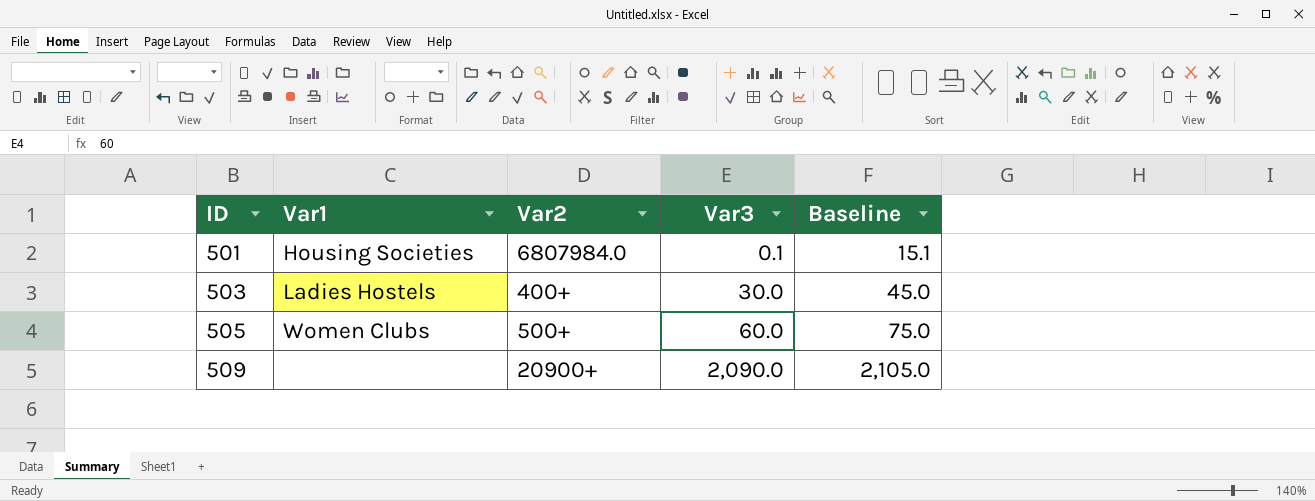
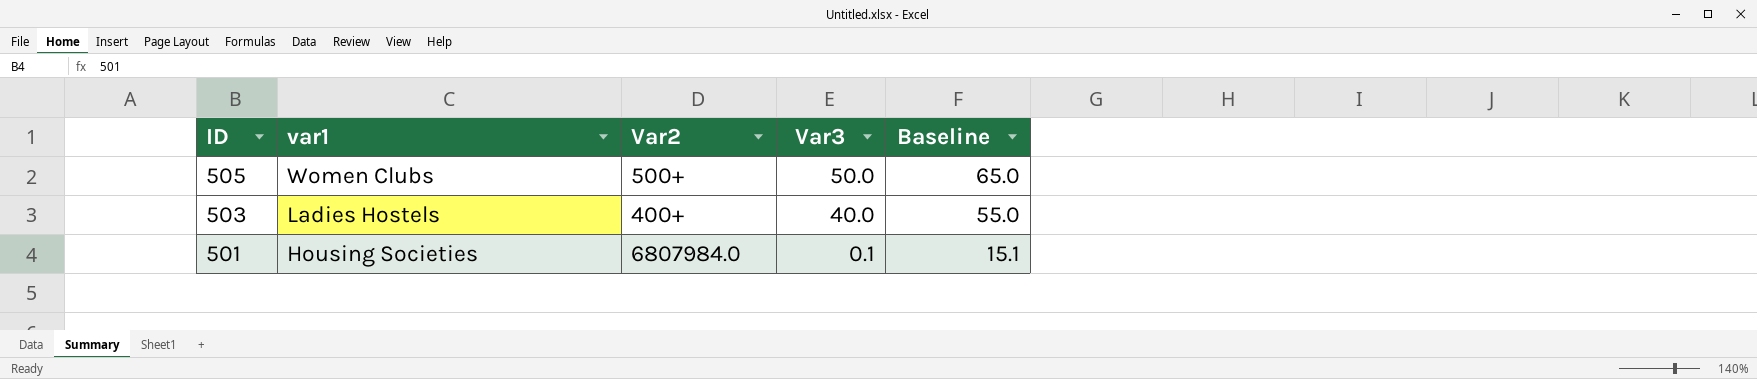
row order: ID ascending -> ID descending
column name: Var1 -> var1
row 509: none | 20900+ | 2,090.0 | 2,105.0 -> none
505 | Var3: 60.0 -> 50.0
505 | Baseline: 75.0 -> 65.0
503 | Var3: 30.0 -> 40.0
503 | Baseline: 45.0 -> 55.0

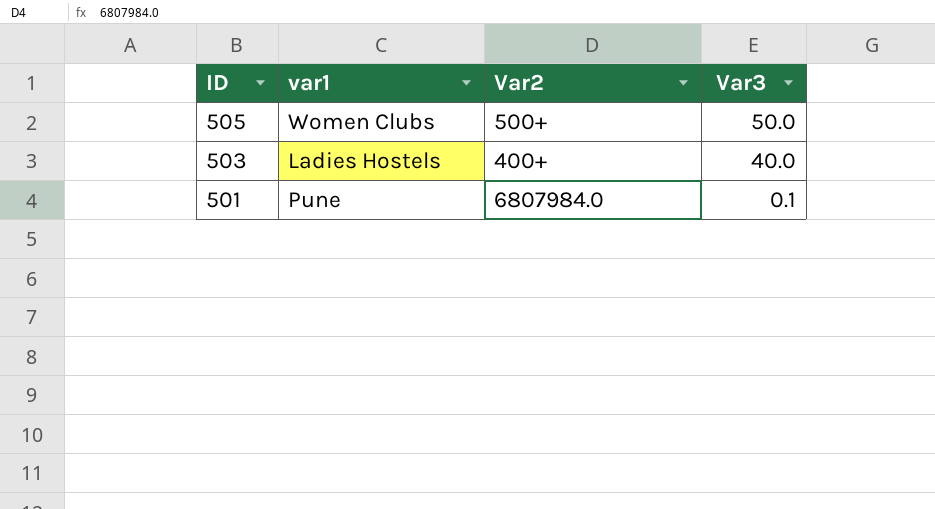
column Baseline | formula: [Var3] + 15 -> none
501 | var1: Housing Societies -> Pune

